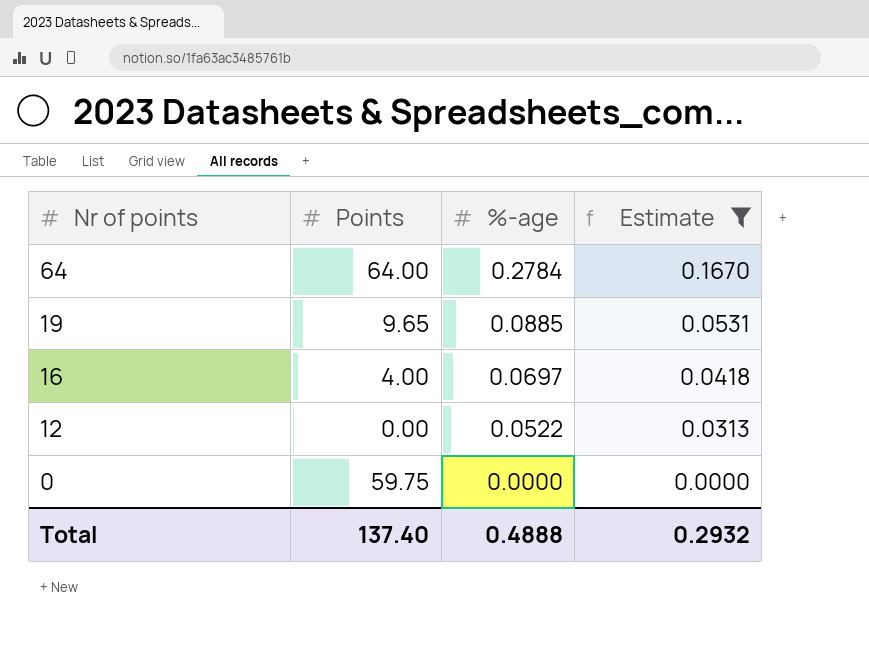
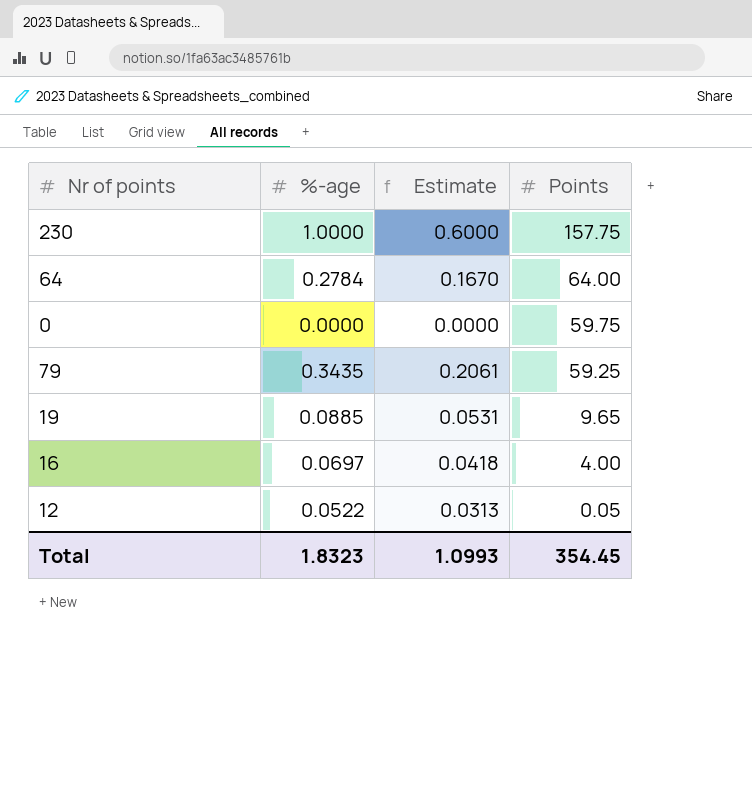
filter: Estimate <= 0.1670 -> none
row order: Nr of points descending -> Points descending
column Points | position: 2 -> 4
12 | Points: 0.00 -> 0.05
Total | %-age: 0.4888 -> 1.8323
Total | Estimate: 0.2932 -> 1.0993
Total | Points: 137.40 -> 354.45

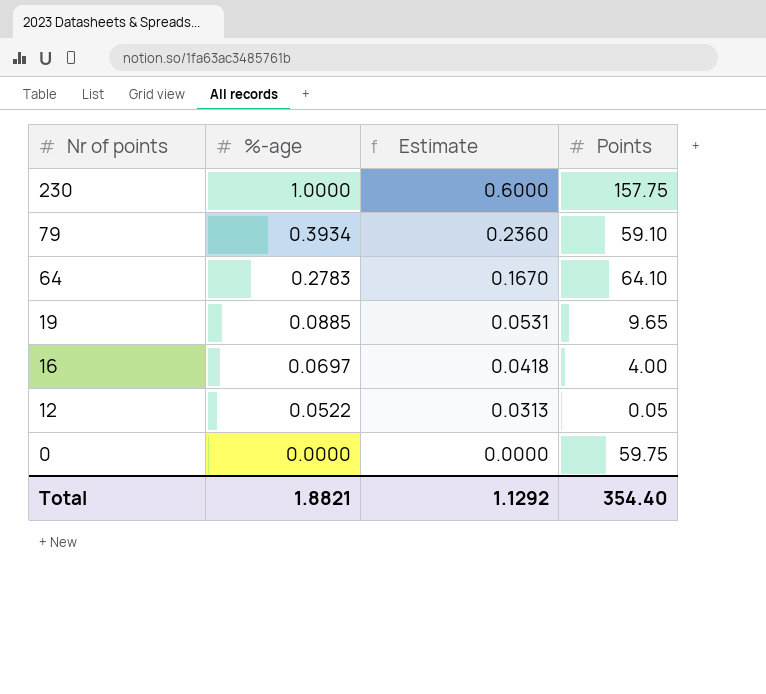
row order: Points descending -> Nr of points descending
79 | %-age: 0.3435 -> 0.3934
79 | Estimate: 0.2061 -> 0.2360
79 | Points: 59.25 -> 59.10
64 | %-age: 0.2784 -> 0.2783
64 | Points: 64.00 -> 64.10
Total | %-age: 1.8323 -> 1.8821
Total | Estimate: 1.0993 -> 1.1292
Total | Points: 354.45 -> 354.40

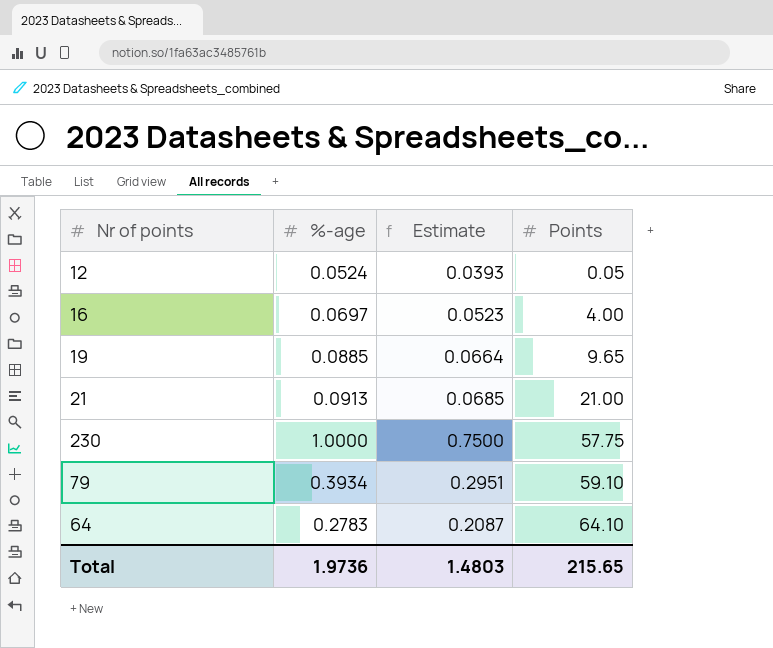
row order: Nr of points descending -> Points ascending
column Estimate | formula: [%-age] * 0.6 -> [%-age] * 0.75
row 0: 0.0000 | 0.0000 | 59.75 -> none
12 | %-age: 0.0522 -> 0.0524
row 21: none -> 0.0913 | 0.0685 | 21.00
230 | Points: 157.75 -> 57.75
Total | %-age: 1.8821 -> 1.9736
Total | Estimate: 1.1292 -> 1.4803
Total | Points: 354.40 -> 215.65

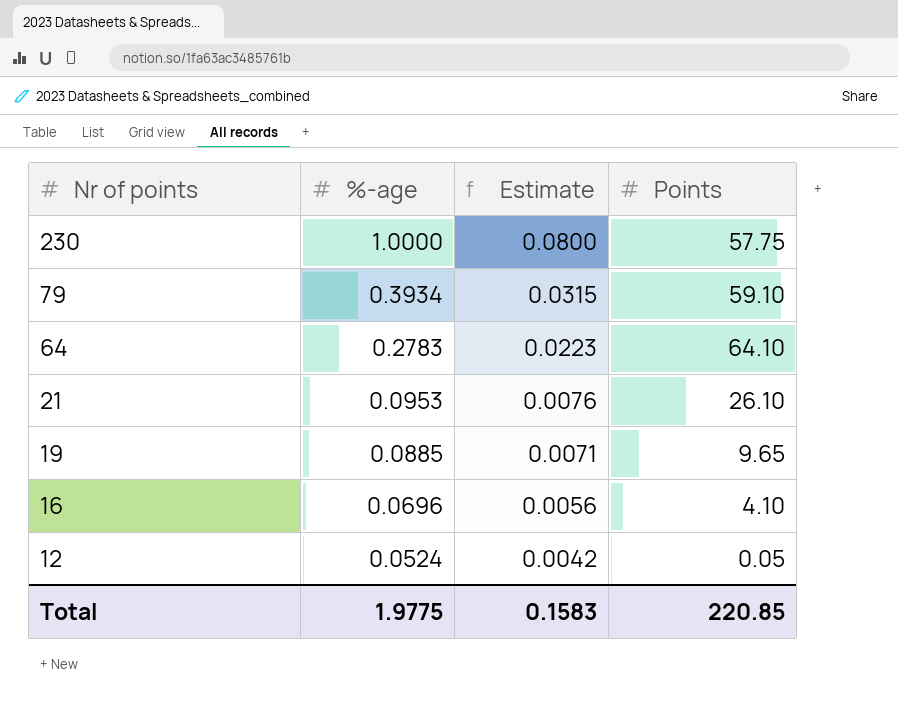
row order: Points ascending -> Nr of points descending
column Estimate | formula: [%-age] * 0.75 -> [%-age] * 0.08
21 | %-age: 0.0913 -> 0.0953
21 | Points: 21.00 -> 26.10
16 | %-age: 0.0697 -> 0.0696
16 | Points: 4.00 -> 4.10
Total | %-age: 1.9736 -> 1.9775
Total | Estimate: 1.4803 -> 0.1583
Total | Points: 215.65 -> 220.85

